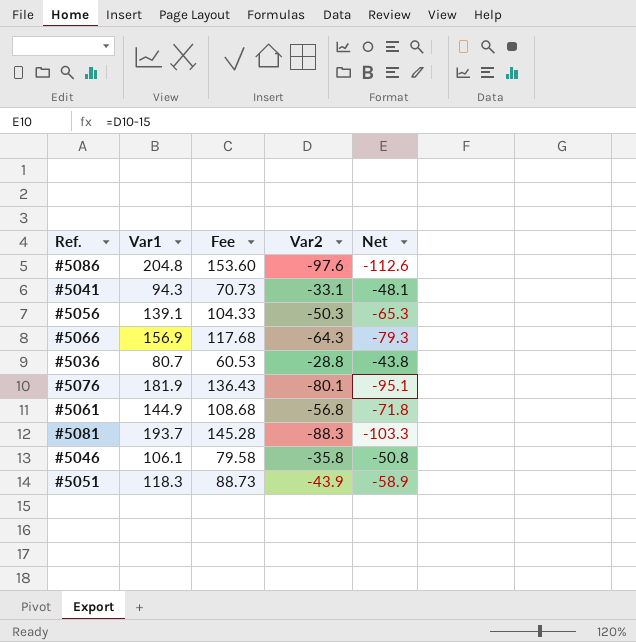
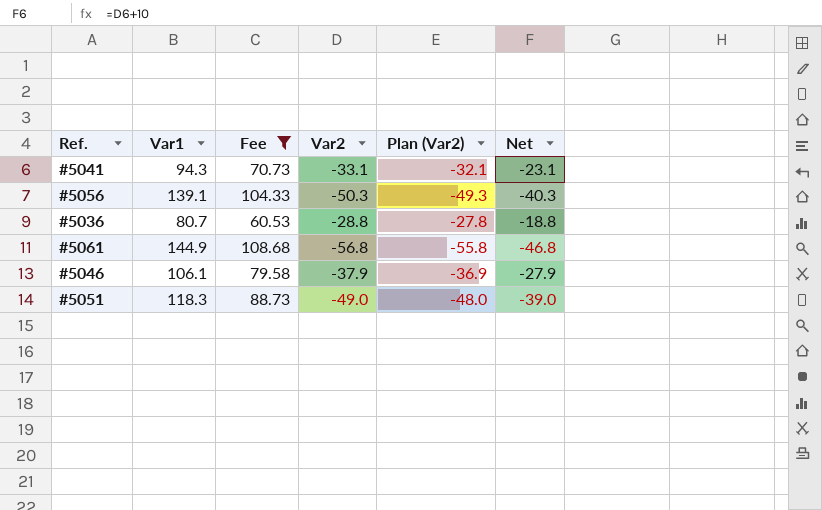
filter: none -> Fee <= 108.68
column Plan (Var2) | formula: none -> [Var2] + 1
column Net | formula: [Var2] - 15 -> [Var2] + 10
#5046 | Var2: -35.8 -> -37.9
#5051 | Var2: -43.9 -> -49.0

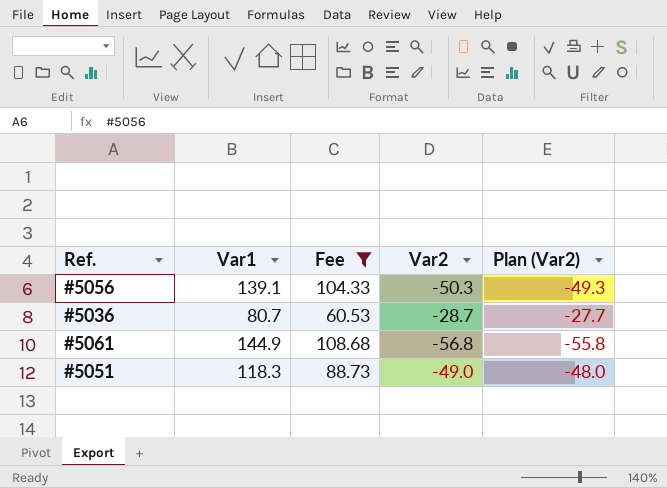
column Net | formula: [Var2] + 10 -> none
row #5041: 94.3 | 70.73 | -33.1 | -32.1 | -23.1 -> none
row #5046: 106.1 | 79.58 | -37.9 | -36.9 | -27.9 -> none
#5036 | Var2: -28.8 -> -28.7
#5036 | Plan (Var2): -27.8 -> -27.7

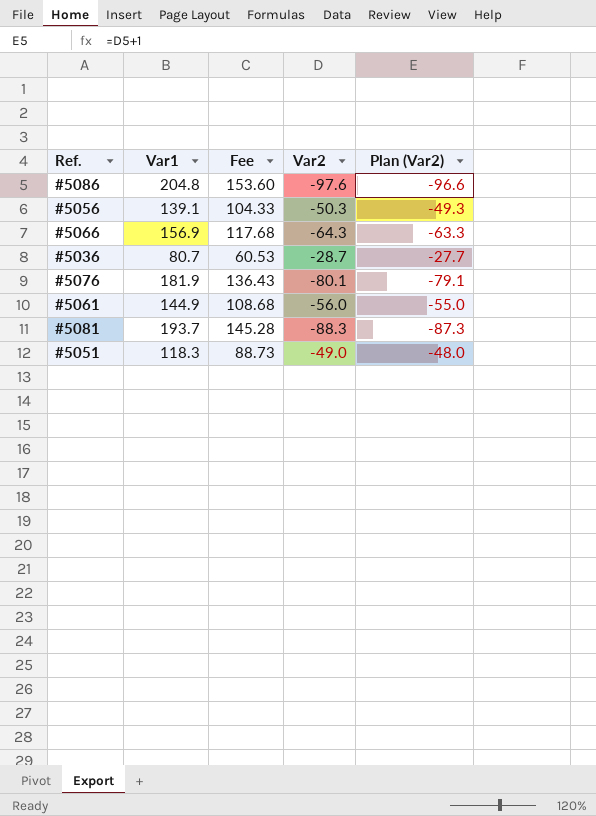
filter: Fee <= 108.68 -> none
#5061 | Var2: -56.8 -> -56.0
#5061 | Plan (Var2): -55.8 -> -55.0

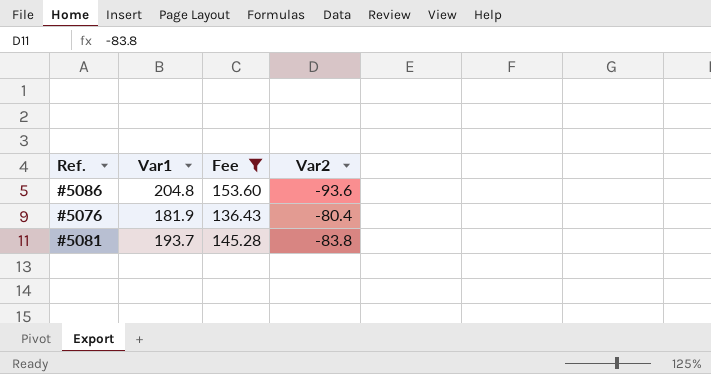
filter: none -> Fee >= 136.43
column Plan (Var2) | formula: [Var2] + 1 -> none
#5086 | Var2: -97.6 -> -93.6
#5076 | Var2: -80.1 -> -80.4
#5081 | Var2: -88.3 -> -83.8

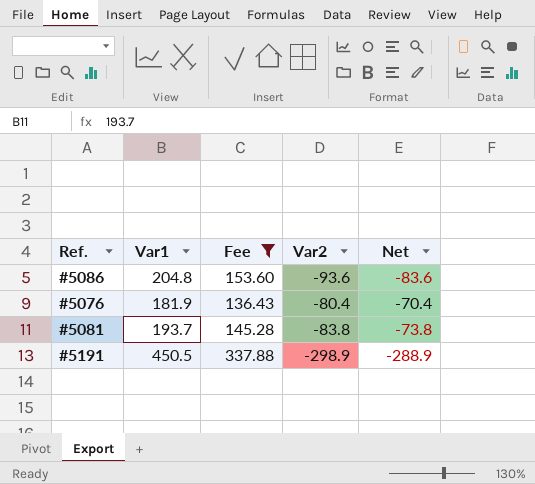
column Net | formula: none -> [Var2] + 10
row #5191: none -> 450.5 | 337.88 | -298.9 | -288.9

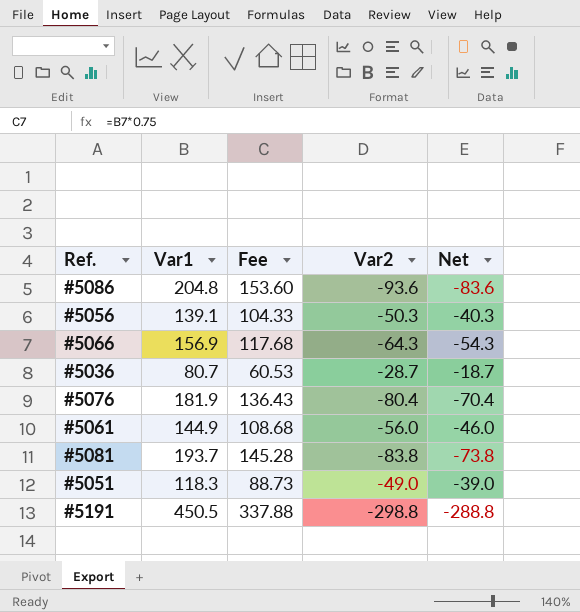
filter: Fee >= 136.43 -> none
#5191 | Var2: -298.9 -> -298.8
#5191 | Net: -288.9 -> -288.8

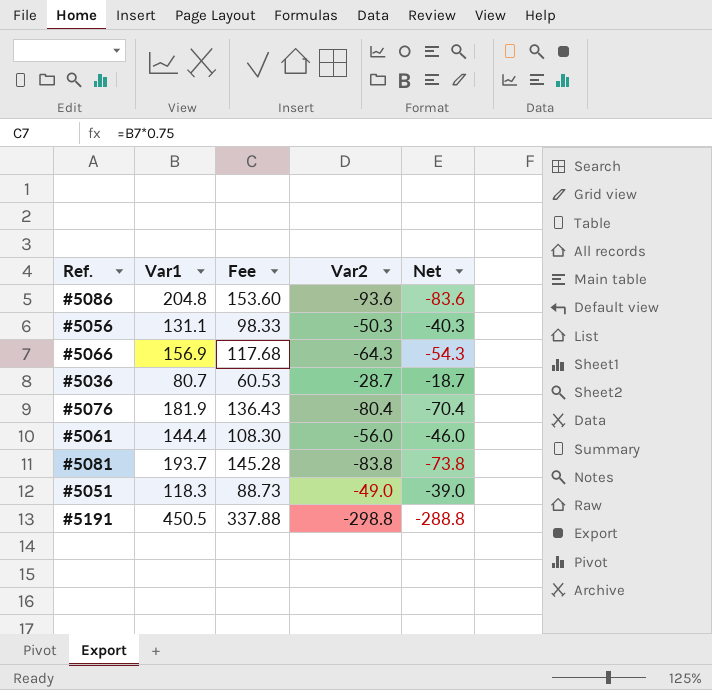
#5056 | Var1: 139.1 -> 131.1
#5056 | Fee: 104.33 -> 98.33
#5061 | Var1: 144.9 -> 144.4
#5061 | Fee: 108.68 -> 108.30

